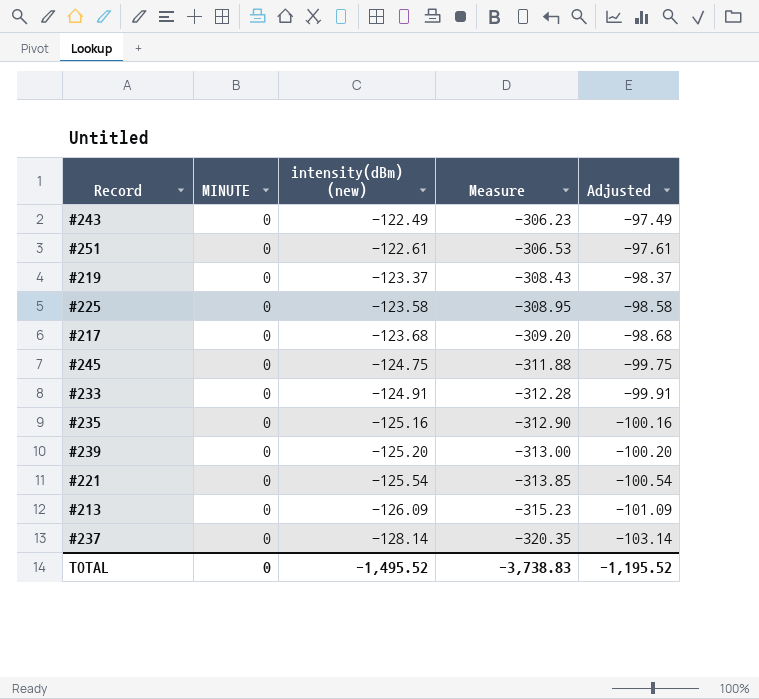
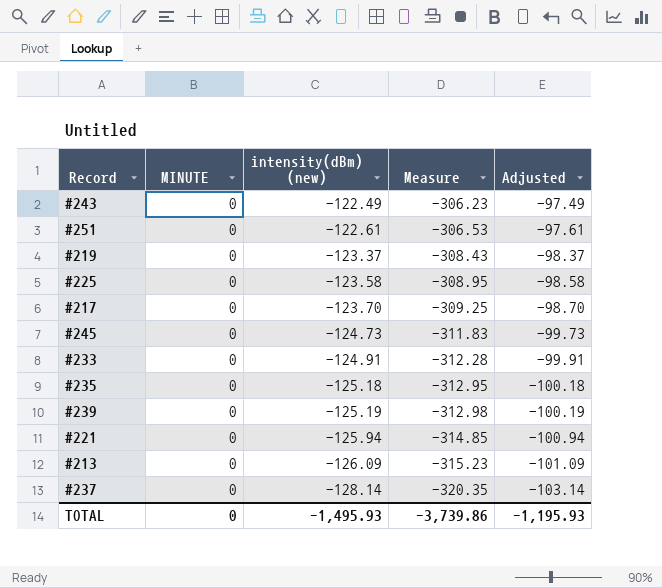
#217 | intensity(dBm) (new): -123.68 -> -123.70
#217 | Measure: -309.20 -> -309.25
#217 | Adjusted: -98.68 -> -98.70
#245 | intensity(dBm) (new): -124.75 -> -124.73
#245 | Measure: -311.88 -> -311.83
#245 | Adjusted: -99.75 -> -99.73
#235 | intensity(dBm) (new): -125.16 -> -125.18
#235 | Measure: -312.90 -> -312.95
#235 | Adjusted: -100.16 -> -100.18
#239 | intensity(dBm) (new): -125.20 -> -125.19
#239 | Measure: -313.00 -> -312.98
#239 | Adjusted: -100.20 -> -100.19
#221 | intensity(dBm) (new): -125.54 -> -125.94
#221 | Measure: -313.85 -> -314.85
#221 | Adjusted: -100.54 -> -100.94
TOTAL | intensity(dBm) (new): -1,495.52 -> -1,495.93
TOTAL | Measure: -3,738.83 -> -3,739.86
TOTAL | Adjusted: -1,195.52 -> -1,195.93

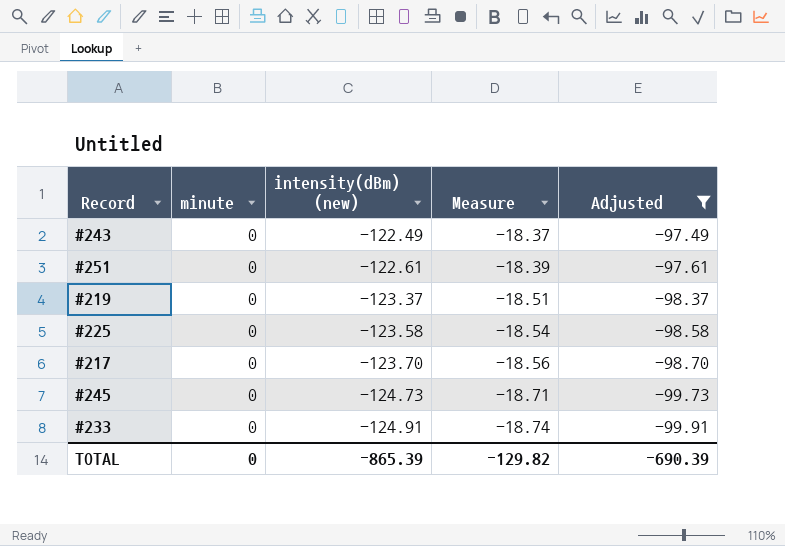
filter: none -> Adjusted >= -99.91
column name: MINUTE -> minute
column Measure | formula: [intensity(dBm) (new)] * 2.5 -> [intensity(dBm) (new)] * 0.15
TOTAL | intensity(dBm) (new): -1,495.93 -> -865.39
TOTAL | Measure: -3,739.86 -> -129.82
TOTAL | Adjusted: -1,195.93 -> -690.39

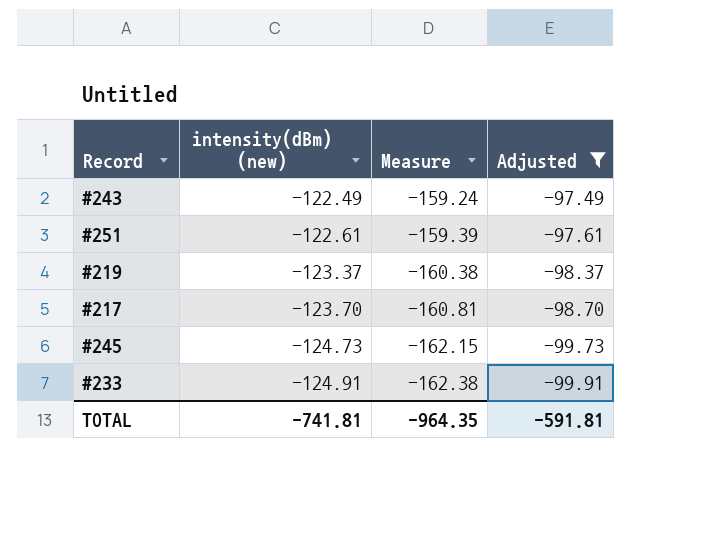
column minute | position: 2 -> none
column Measure | formula: [intensity(dBm) (new)] * 0.15 -> [intensity(dBm) (new)] * 1.3
row #225: 0 | -123.58 | -18.54 | -98.58 -> none
TOTAL | intensity(dBm) (new): -865.39 -> -741.81
TOTAL | Measure: -129.82 -> -964.35
TOTAL | Adjusted: -690.39 -> -591.81

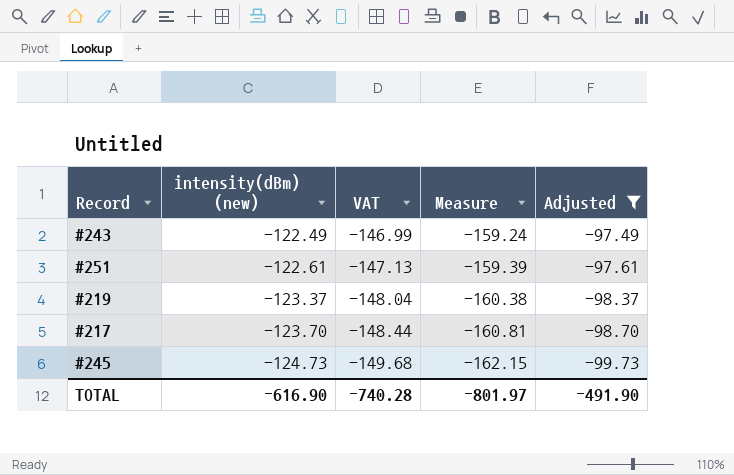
column VAT | formula: none -> [intensity(dBm) (new)] * 1.2
row #233: -124.91 | -162.38 | -99.91 -> none
TOTAL | intensity(dBm) (new): -741.81 -> -616.90
TOTAL | Measure: -964.35 -> -801.97
TOTAL | Adjusted: -591.81 -> -491.90

